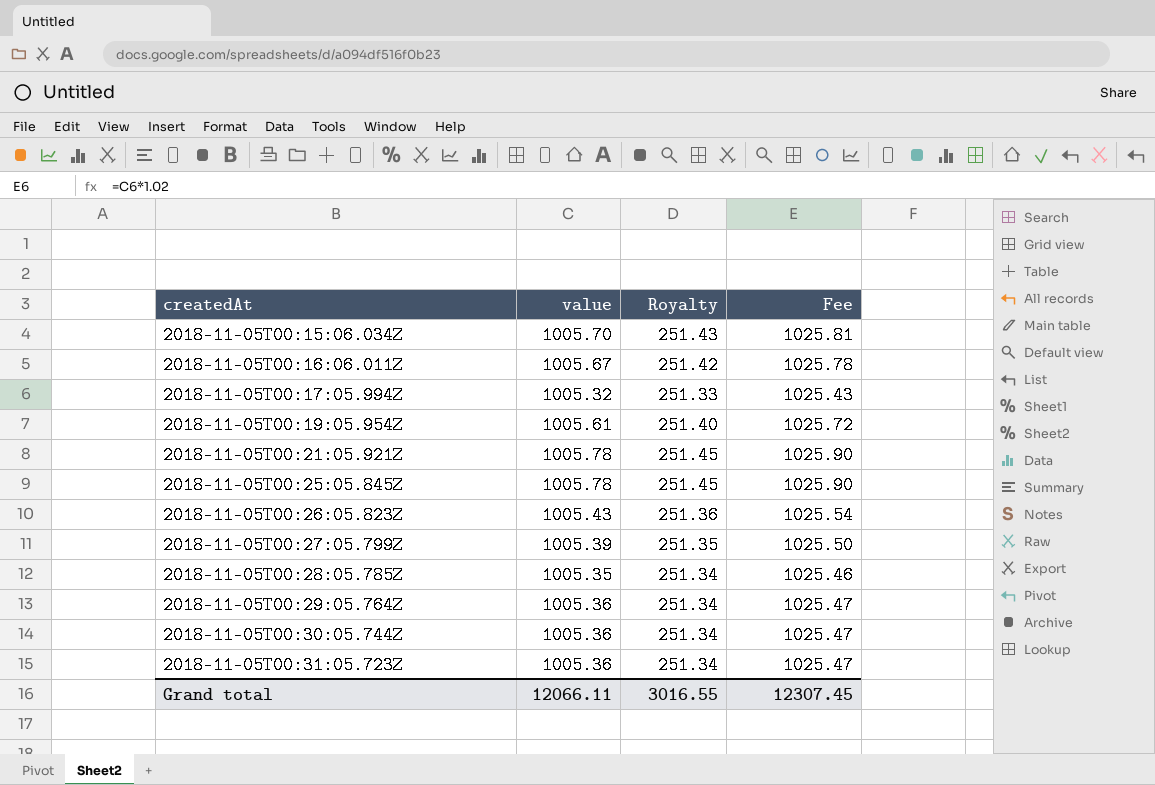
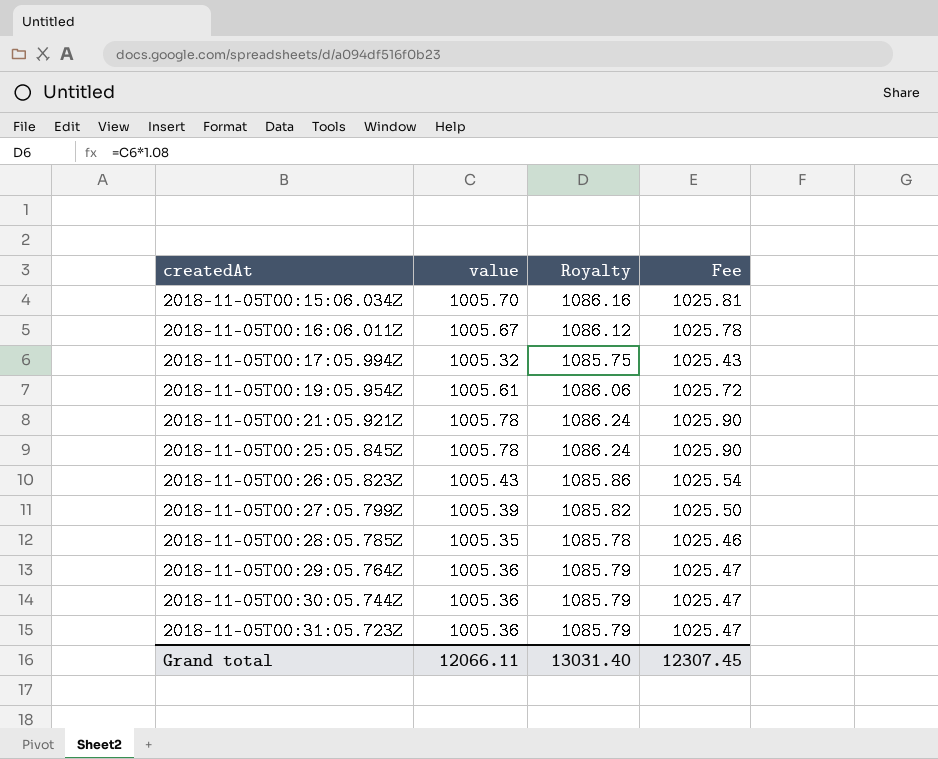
column Royalty | formula: [value] * 0.25 -> [value] * 1.08
Grand total | Royalty: 3016.55 -> 13031.40

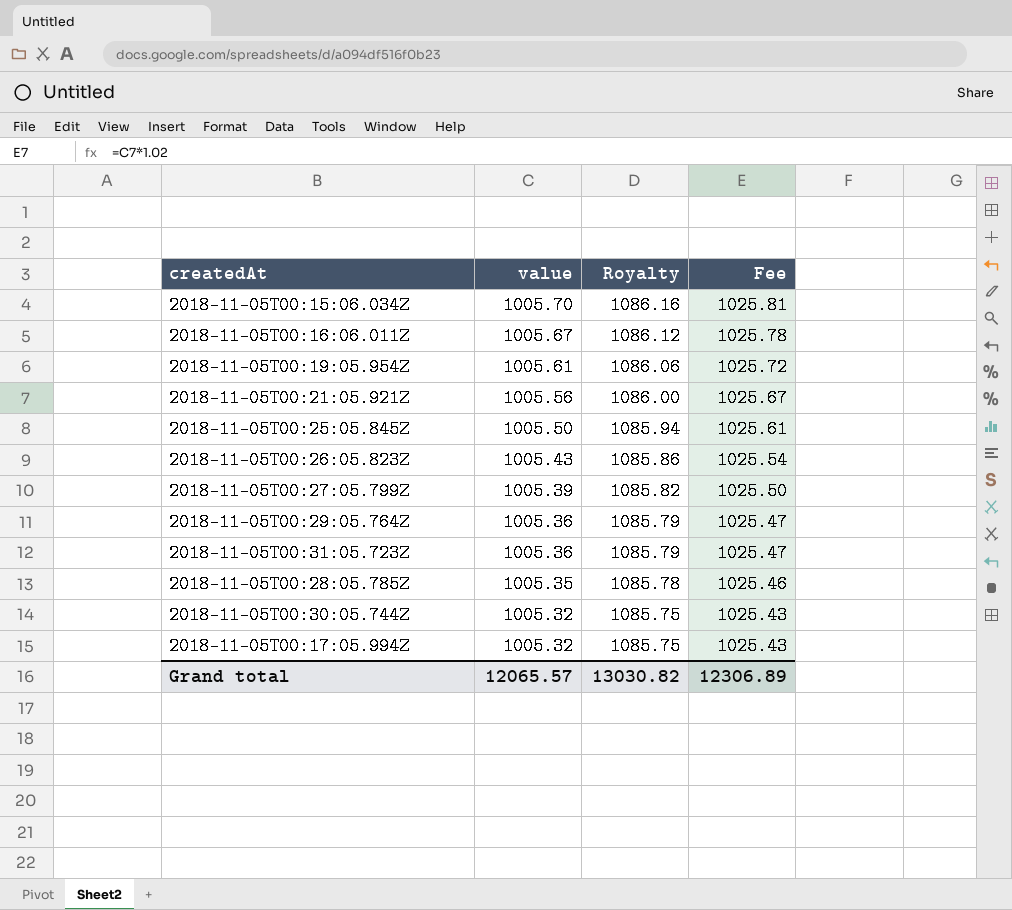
row order: createdAt ascending -> value descending
2018-11-05T00:21:05.921Z | value: 1005.78 -> 1005.56
2018-11-05T00:21:05.921Z | Royalty: 1086.24 -> 1086.00
2018-11-05T00:21:05.921Z | Fee: 1025.90 -> 1025.67
2018-11-05T00:25:05.845Z | value: 1005.78 -> 1005.50
2018-11-05T00:25:05.845Z | Royalty: 1086.24 -> 1085.94
2018-11-05T00:25:05.845Z | Fee: 1025.90 -> 1025.61
2018-11-05T00:30:05.744Z | value: 1005.36 -> 1005.32
2018-11-05T00:30:05.744Z | Royalty: 1085.79 -> 1085.75
2018-11-05T00:30:05.744Z | Fee: 1025.47 -> 1025.43
Grand total | value: 12066.11 -> 12065.57
Grand total | Royalty: 13031.40 -> 13030.82
Grand total | Fee: 12307.45 -> 12306.89

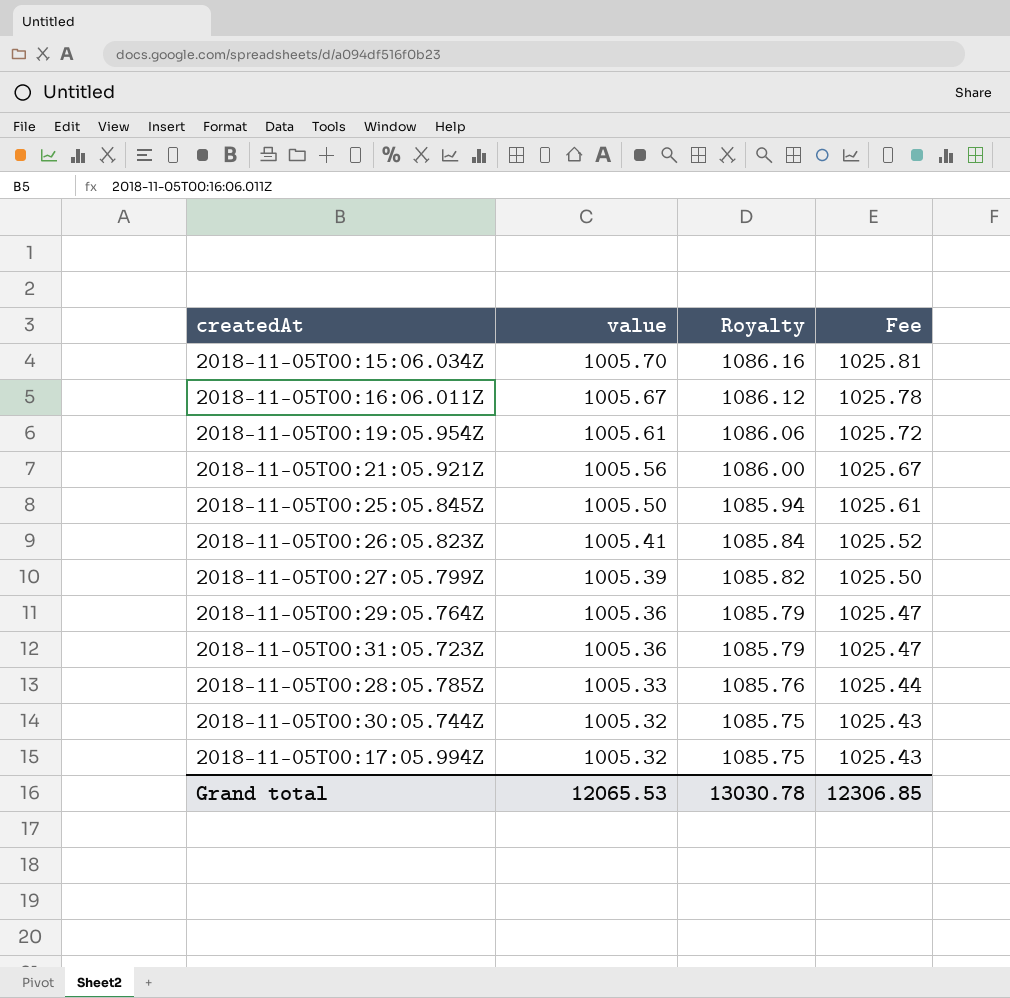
2018-11-05T00:26:05.823Z | value: 1005.43 -> 1005.41
2018-11-05T00:26:05.823Z | Royalty: 1085.86 -> 1085.84
2018-11-05T00:26:05.823Z | Fee: 1025.54 -> 1025.52
2018-11-05T00:28:05.785Z | value: 1005.35 -> 1005.33
2018-11-05T00:28:05.785Z | Royalty: 1085.78 -> 1085.76
2018-11-05T00:28:05.785Z | Fee: 1025.46 -> 1025.44
Grand total | value: 12065.57 -> 12065.53
Grand total | Royalty: 13030.82 -> 13030.78
Grand total | Fee: 12306.89 -> 12306.85

